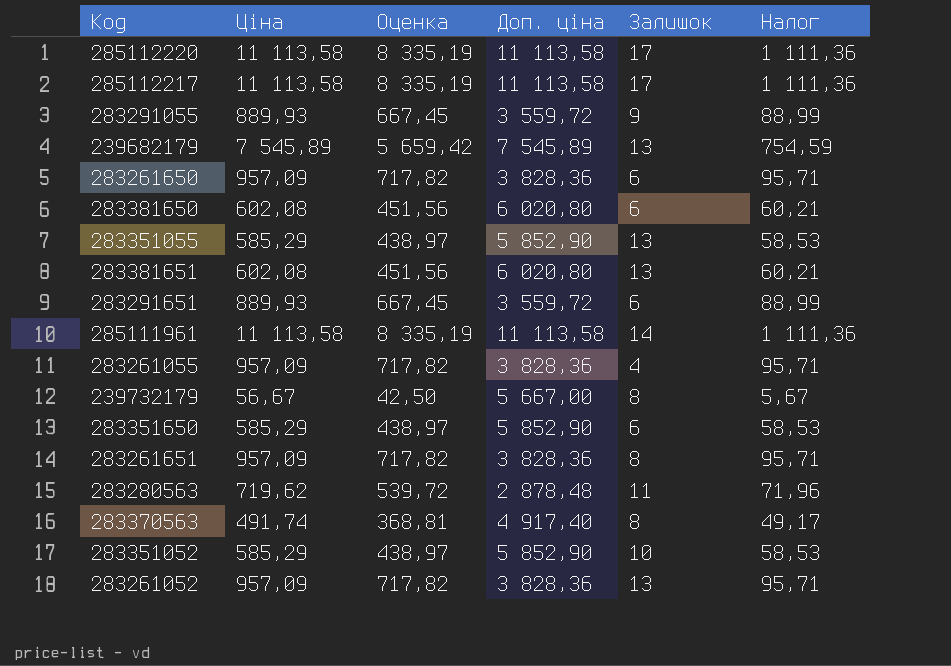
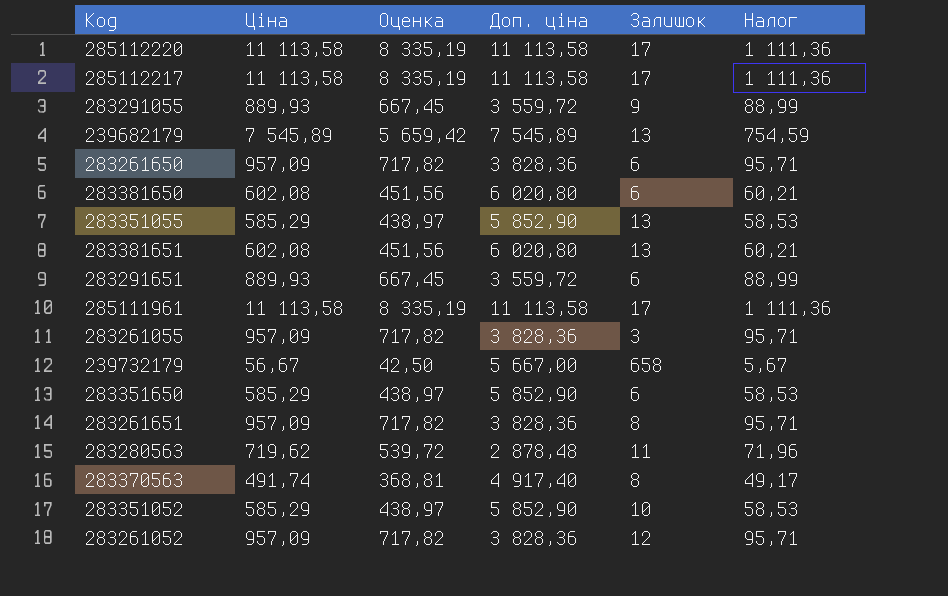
285111961 | Залишок: 14 -> 17
283261055 | Залишок: 4 -> 3
239732179 | Залишок: 8 -> 658
283261052 | Залишок: 13 -> 12

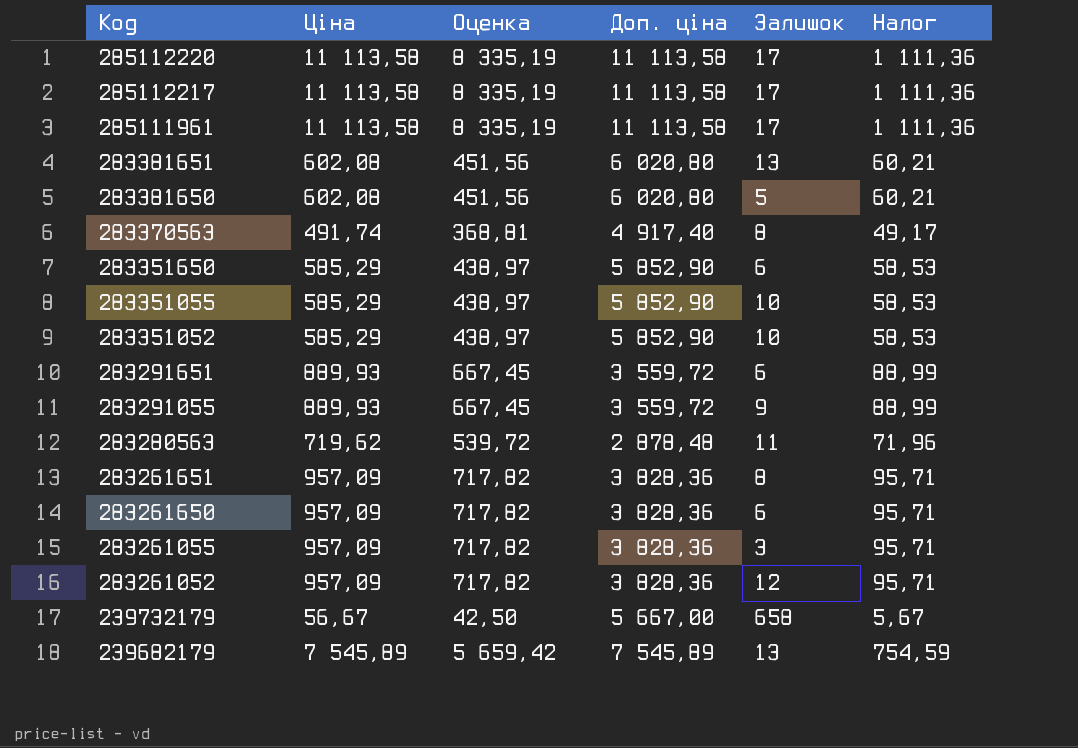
row order: none -> Код descending
283381650 | Залишок: 6 -> 5
283351055 | Залишок: 13 -> 10

